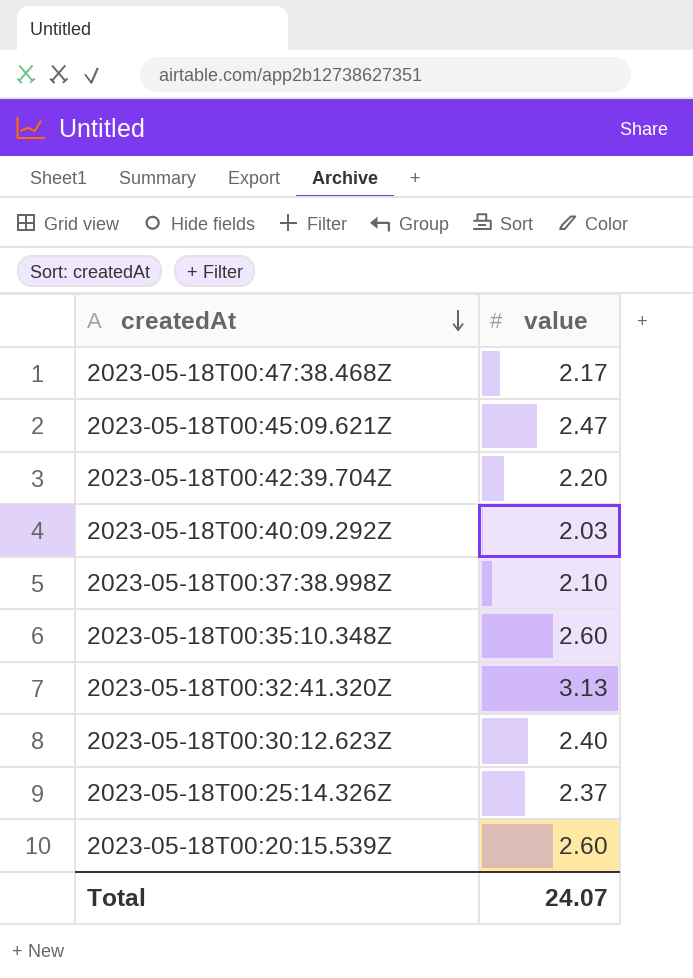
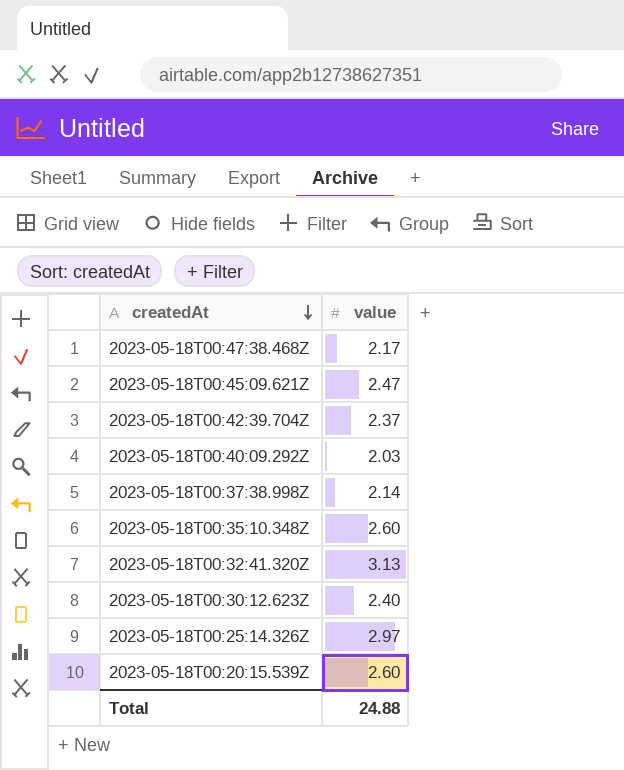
2023-05-18T00:42:39.704Z | value: 2.20 -> 2.37
2023-05-18T00:37:38.998Z | value: 2.10 -> 2.14
2023-05-18T00:25:14.326Z | value: 2.37 -> 2.97
Total | value: 24.07 -> 24.88

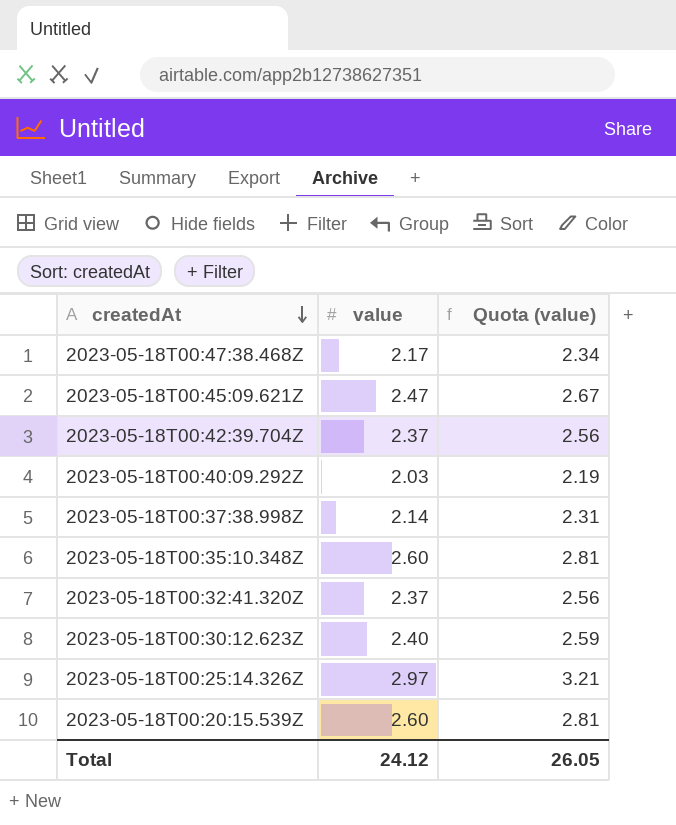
column Quota (value) | formula: none -> [value] * 1.08
2023-05-18T00:32:41.320Z | value: 3.13 -> 2.37
Total | value: 24.88 -> 24.12

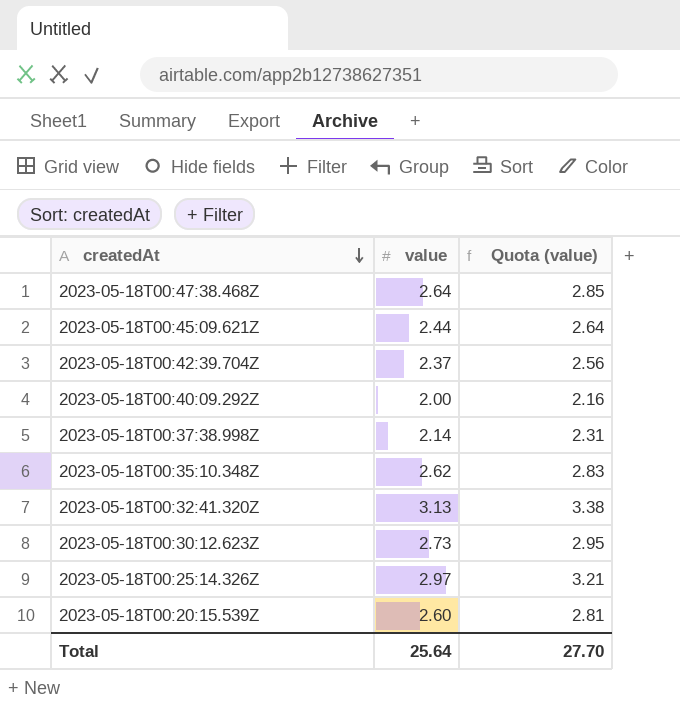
2023-05-18T00:47:38.468Z | value: 2.17 -> 2.64
2023-05-18T00:47:38.468Z | Quota (value): 2.34 -> 2.85
2023-05-18T00:45:09.621Z | value: 2.47 -> 2.44
2023-05-18T00:45:09.621Z | Quota (value): 2.67 -> 2.64
2023-05-18T00:40:09.292Z | value: 2.03 -> 2.00
2023-05-18T00:40:09.292Z | Quota (value): 2.19 -> 2.16
2023-05-18T00:35:10.348Z | value: 2.60 -> 2.62
2023-05-18T00:35:10.348Z | Quota (value): 2.81 -> 2.83
2023-05-18T00:32:41.320Z | value: 2.37 -> 3.13
2023-05-18T00:32:41.320Z | Quota (value): 2.56 -> 3.38
2023-05-18T00:30:12.623Z | value: 2.40 -> 2.73
2023-05-18T00:30:12.623Z | Quota (value): 2.59 -> 2.95
Total | value: 24.12 -> 25.64
Total | Quota (value): 26.05 -> 27.70

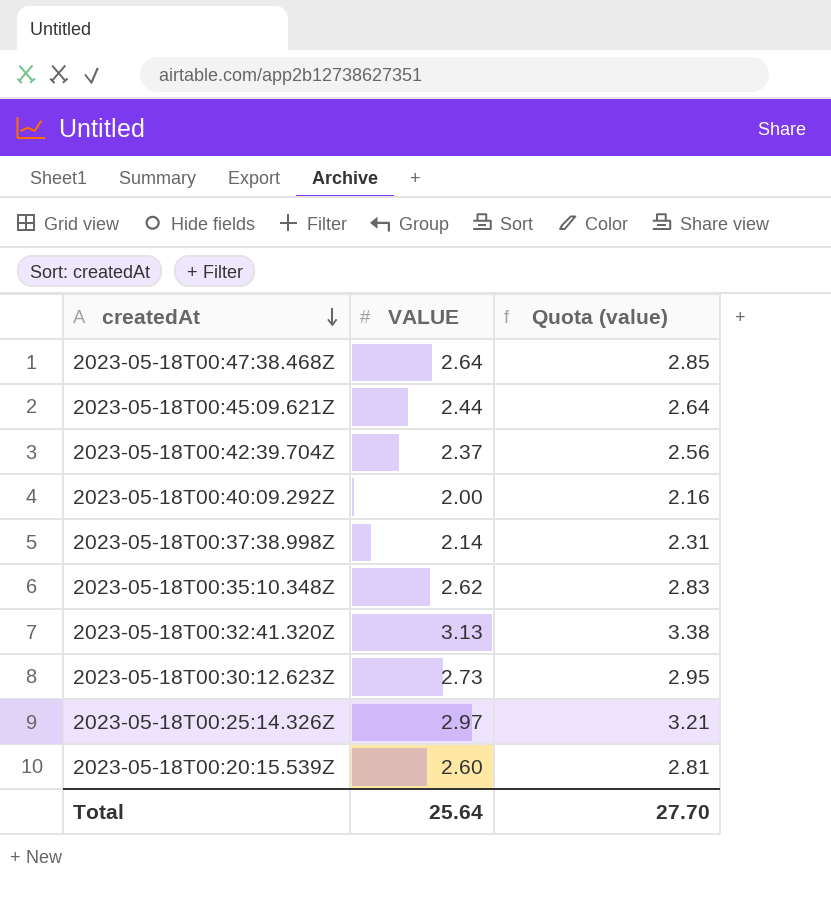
column name: value -> VALUE

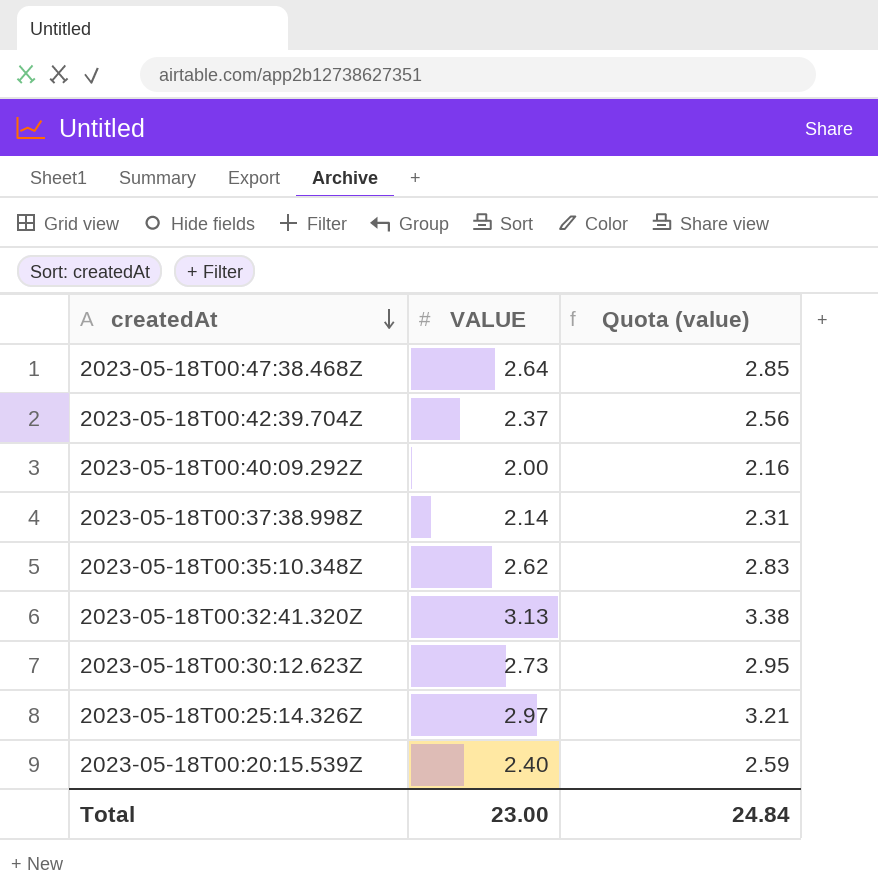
row 2023-05-18T00:45:09.621Z: 2.44 | 2.64 -> none
2023-05-18T00:20:15.539Z | VALUE: 2.60 -> 2.40
2023-05-18T00:20:15.539Z | Quota (value): 2.81 -> 2.59
Total | VALUE: 25.64 -> 23.00
Total | Quota (value): 27.70 -> 24.84

